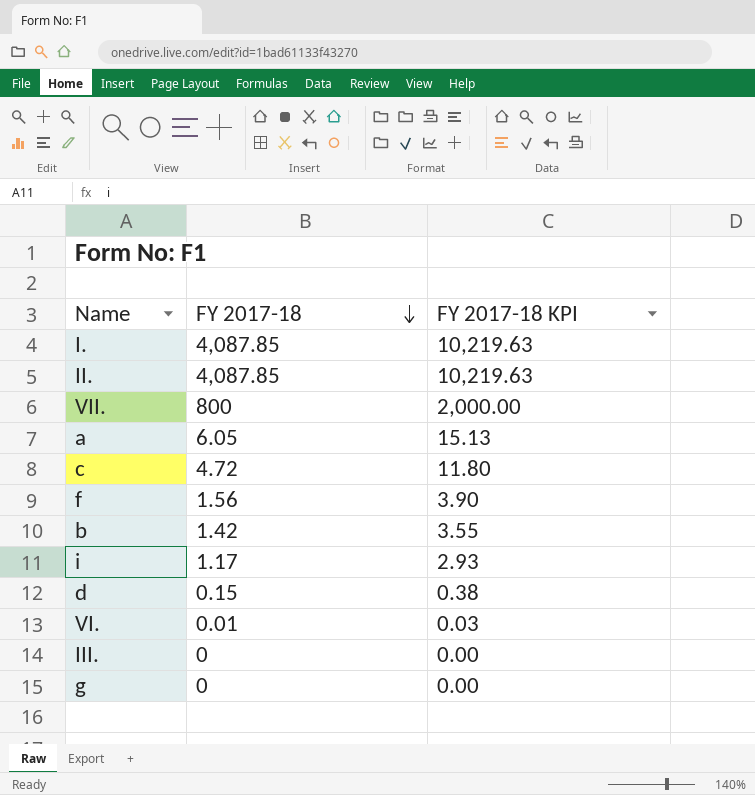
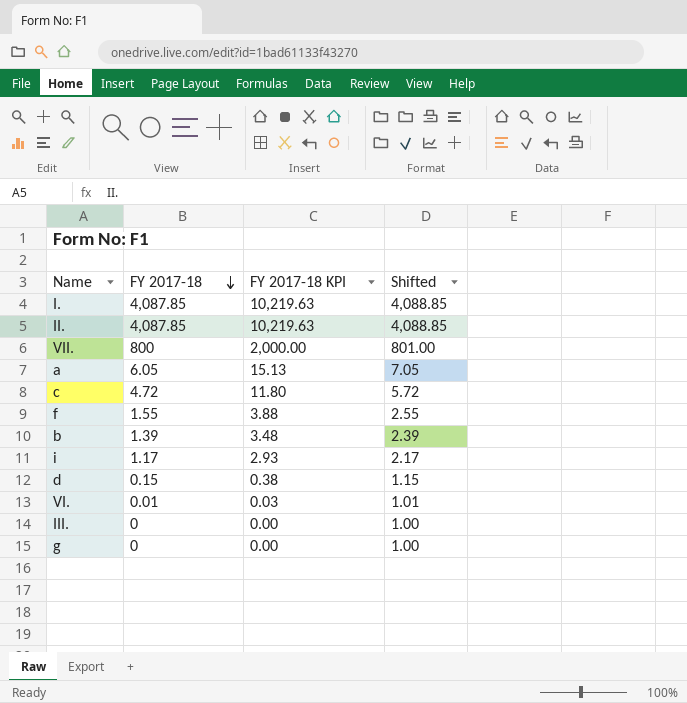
column Shifted | formula: none -> [FY 2017-18] + 1
f | FY 2017-18: 1.56 -> 1.55
f | FY 2017-18 KPI: 3.90 -> 3.88
b | FY 2017-18: 1.42 -> 1.39
b | FY 2017-18 KPI: 3.55 -> 3.48

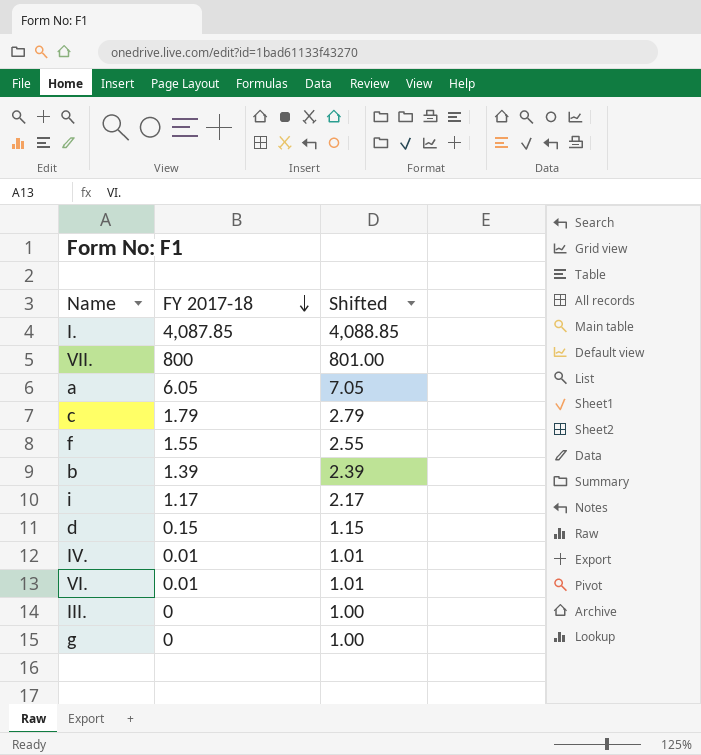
column FY 2017-18 KPI | formula: [FY 2017-18] * 2.5 -> none
row II.: 4,087.85 | 10,219.63 | 4,088.85 -> none
c | FY 2017-18: 4.72 -> 1.79
c | Shifted: 5.72 -> 2.79
row IV.: none -> 0.01 | 1.01

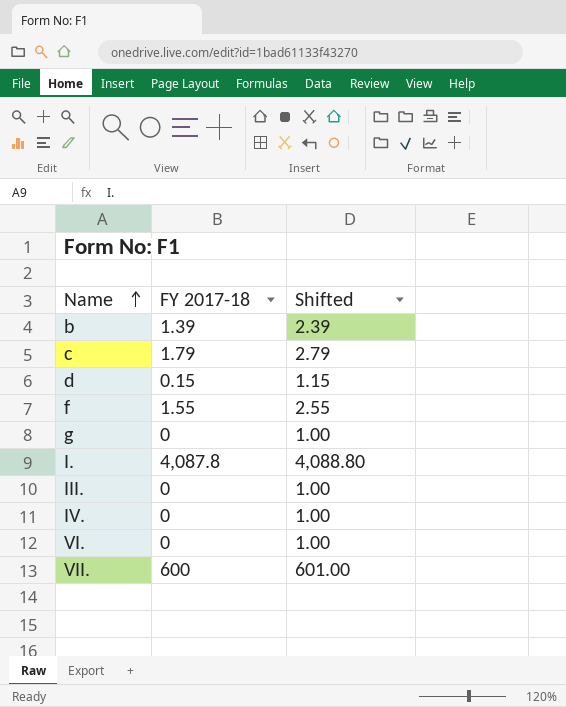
row order: FY 2017-18 descending -> Name ascending
row a: 6.05 | 7.05 -> none
row i: 1.17 | 2.17 -> none
I. | FY 2017-18: 4,087.85 -> 4,087.8
I. | Shifted: 4,088.85 -> 4,088.80
IV. | FY 2017-18: 0.01 -> 0
IV. | Shifted: 1.01 -> 1.00
VI. | FY 2017-18: 0.01 -> 0
VI. | Shifted: 1.01 -> 1.00
VII. | FY 2017-18: 800 -> 600
VII. | Shifted: 801.00 -> 601.00

